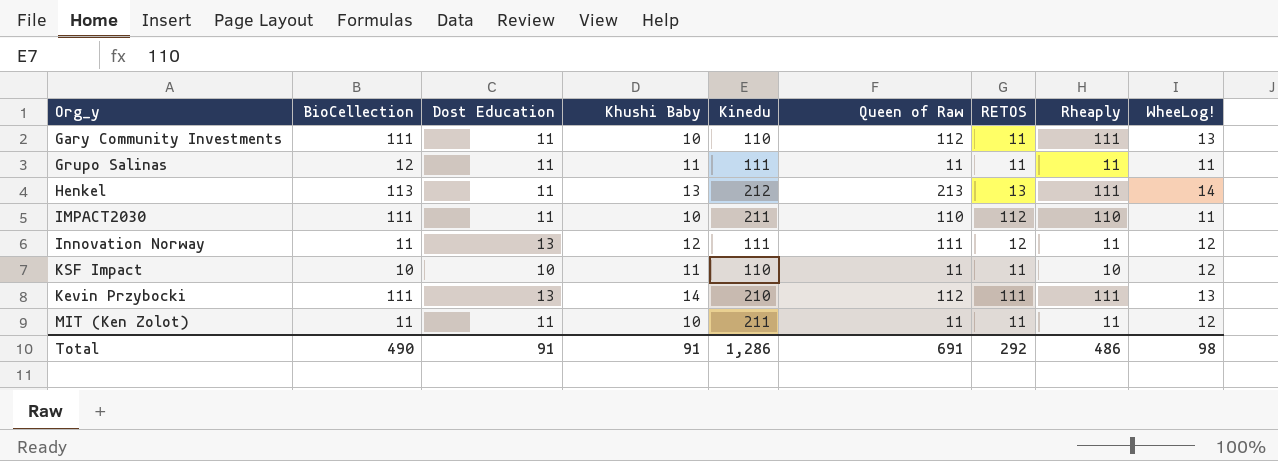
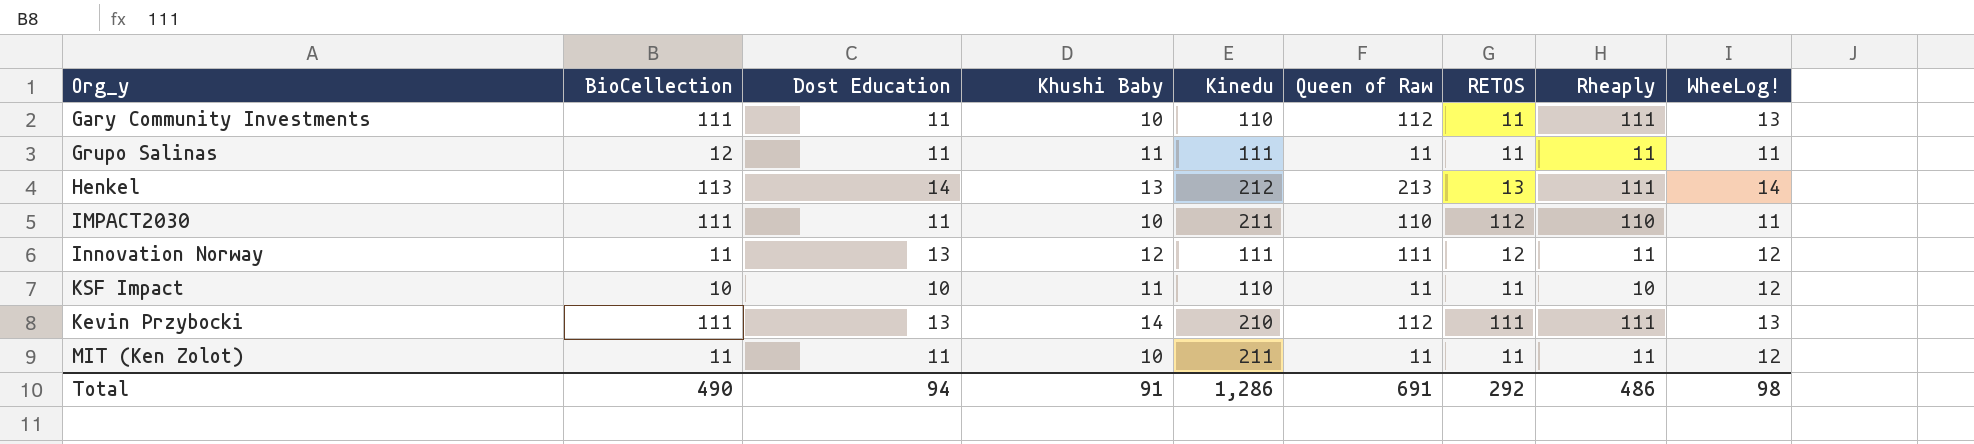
Henkel | Dost Education: 11 -> 14
Total | Dost Education: 91 -> 94

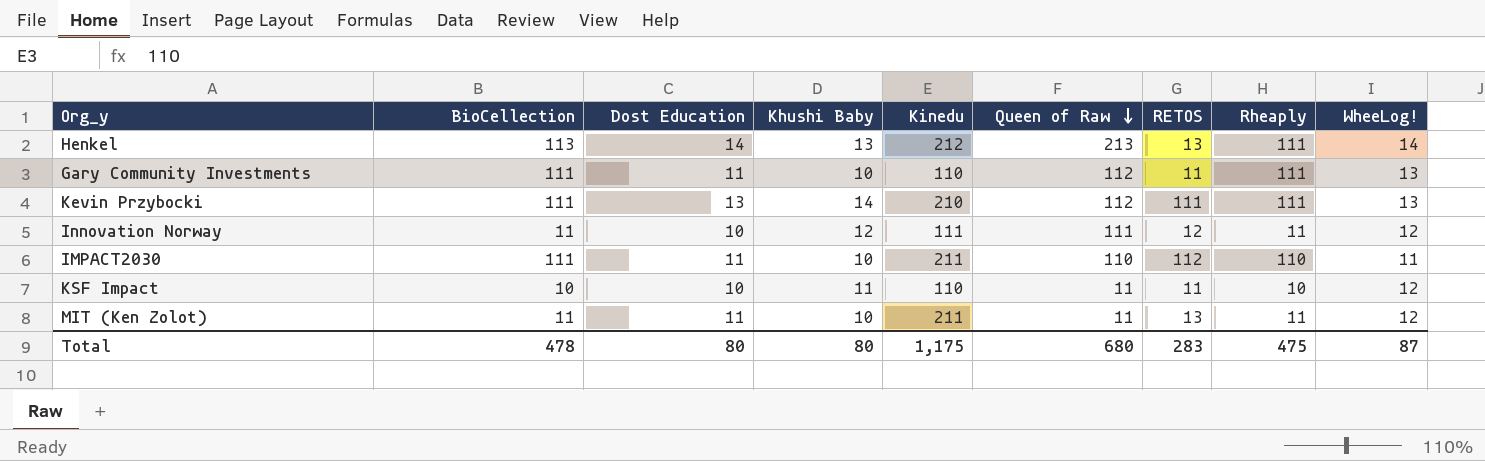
row order: none -> Queen of Raw descending
row Grupo Salinas: 12 | 11 | 11 | 111 | 11 | 11 | 11 | 11 -> none
Innovation Norway | Dost Education: 13 -> 10
MIT (Ken Zolot) | RETOS: 11 -> 13
Total | BioCellection: 490 -> 478
Total | Dost Education: 94 -> 80
Total | Khushi Baby: 91 -> 80
Total | Kinedu: 1,286 -> 1,175
Total | Queen of Raw: 691 -> 680
Total | RETOS: 292 -> 283
Total | Rheaply: 486 -> 475
Total | WheeLog!: 98 -> 87

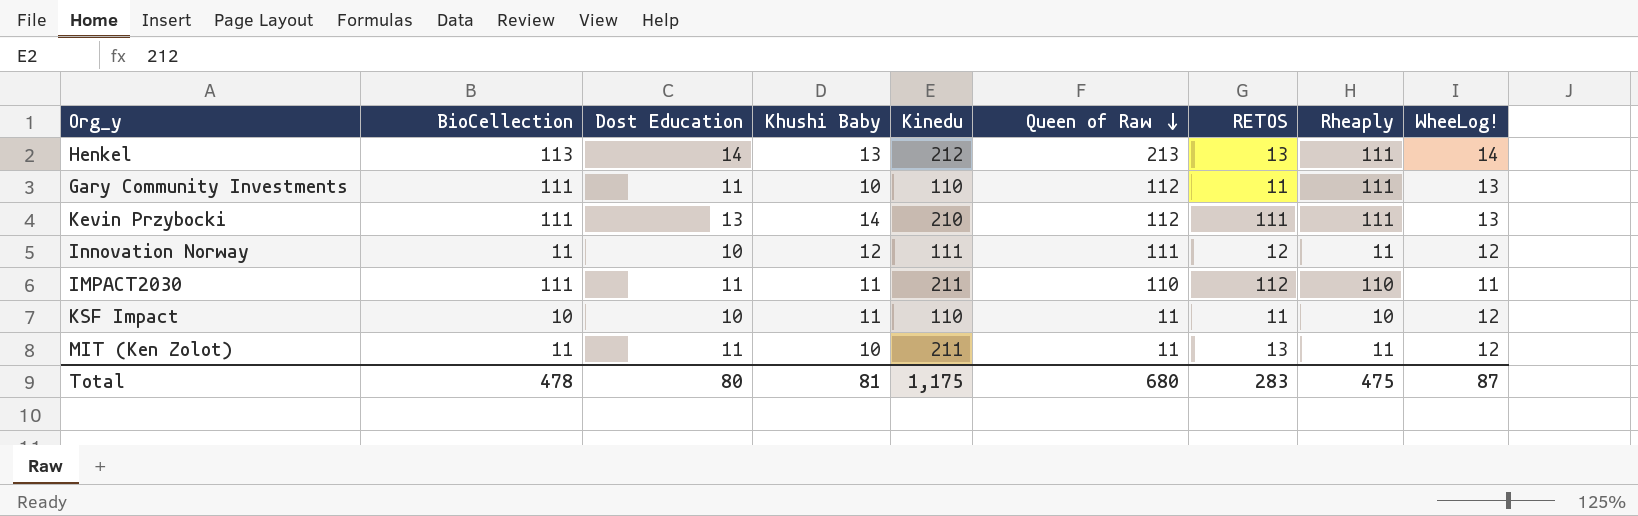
IMPACT2030 | Khushi Baby: 10 -> 11
Total | Khushi Baby: 80 -> 81

